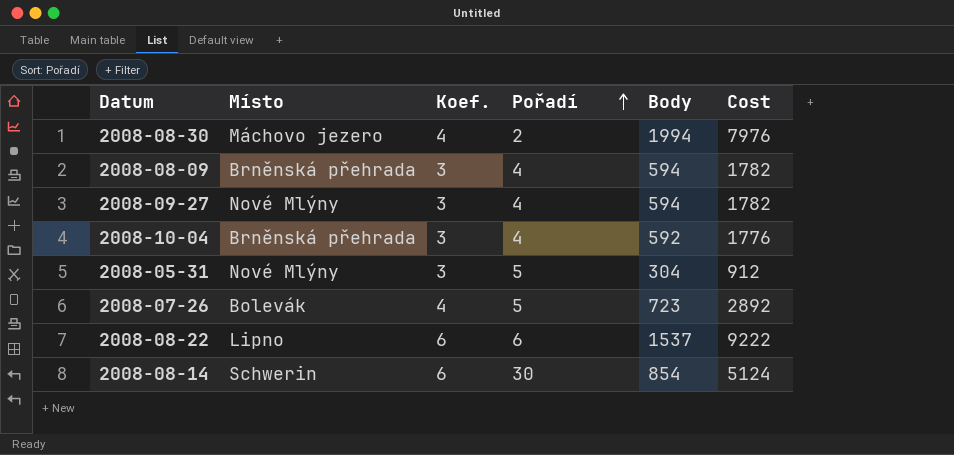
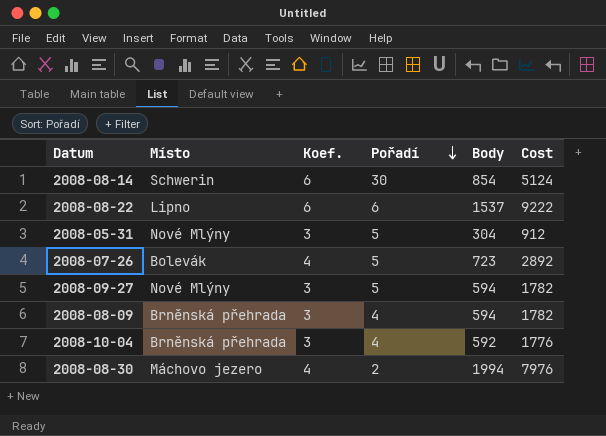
row order: Pořadí ascending -> Pořadí descending
2008-09-27 | Pořadí: 4 -> 5

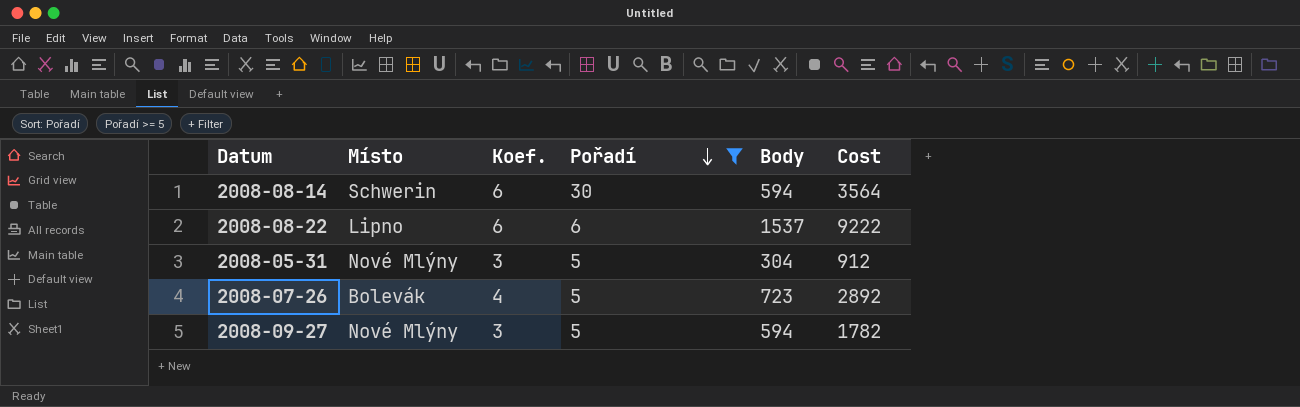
filter: none -> Pořadí >= 5
2008-08-14 | Body: 854 -> 594
2008-08-14 | Cost: 5124 -> 3564

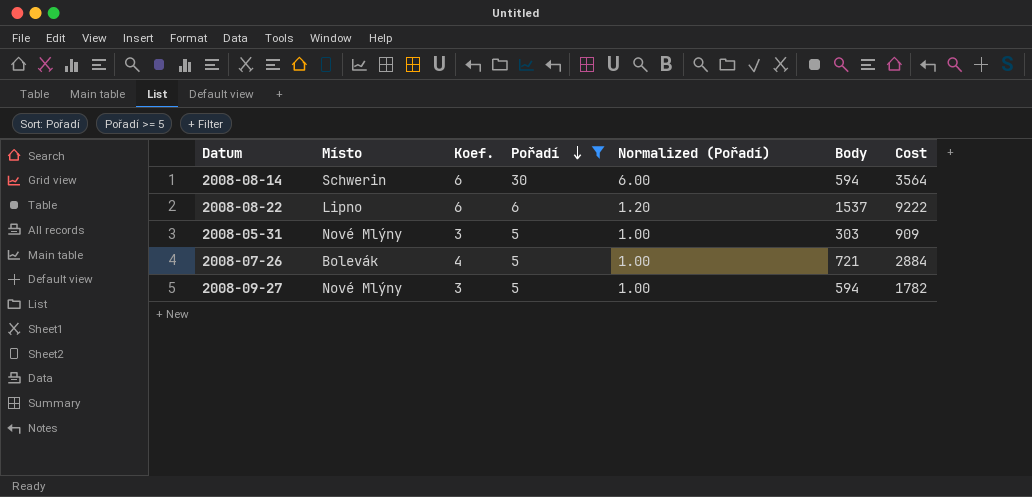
column Normalized (Pořadí) | formula: none -> [Pořadí] * 0.2
2008-05-31 | Body: 304 -> 303
2008-05-31 | Cost: 912 -> 909
2008-07-26 | Body: 723 -> 721
2008-07-26 | Cost: 2892 -> 2884

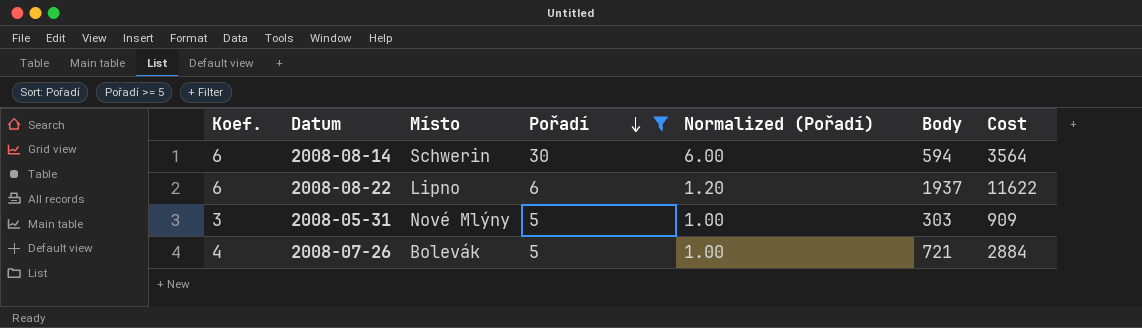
column Koef. | position: 3 -> 1
row 2008-09-27: Nové Mlýny | 3 | 5 | 1.00 | 594 | 1782 -> none
2008-08-22 | Body: 1537 -> 1937
2008-08-22 | Cost: 9222 -> 11622

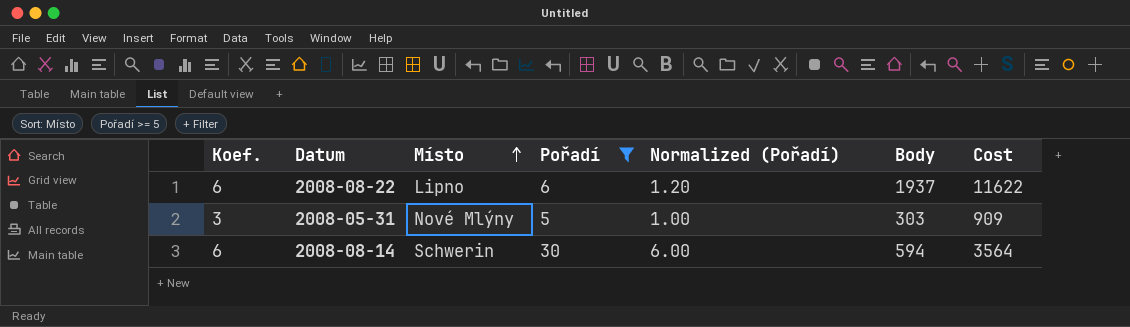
row order: Pořadí descending -> Místo ascending
row 2008-07-26: 4 | Bolevák | 5 | 1.00 | 721 | 2884 -> none

